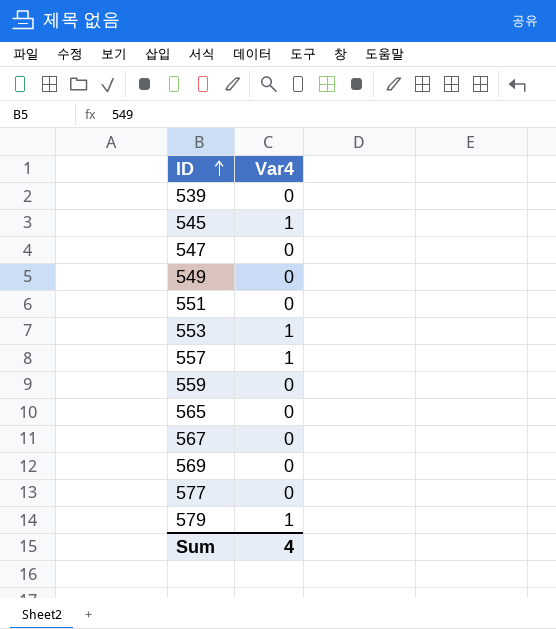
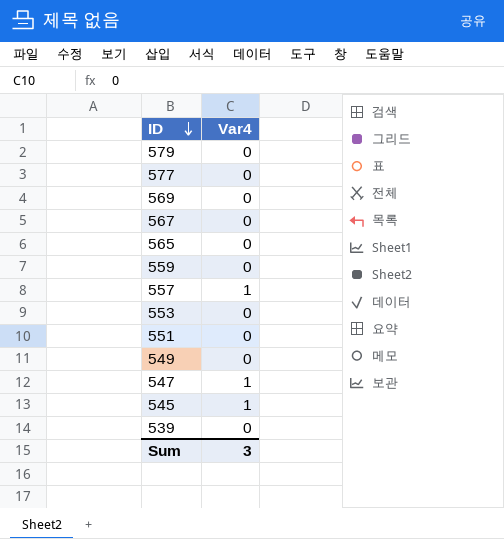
row order: ID ascending -> ID descending
579 | Var4: 1 -> 0
553 | Var4: 1 -> 0
547 | Var4: 0 -> 1
Sum | Var4: 4 -> 3

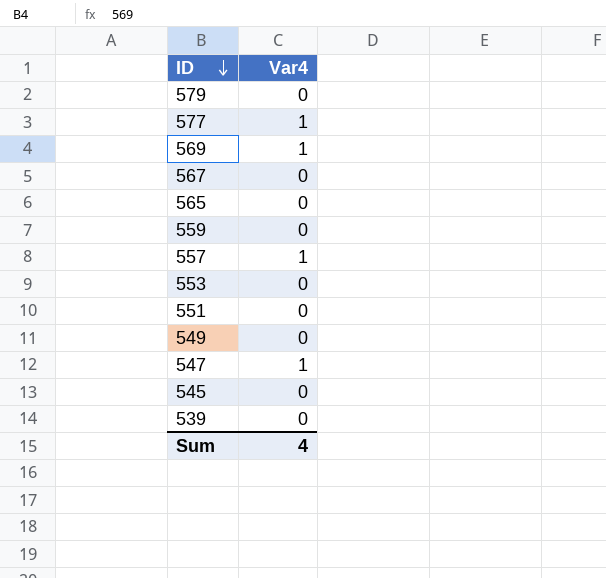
577 | Var4: 0 -> 1
569 | Var4: 0 -> 1
545 | Var4: 1 -> 0
Sum | Var4: 3 -> 4

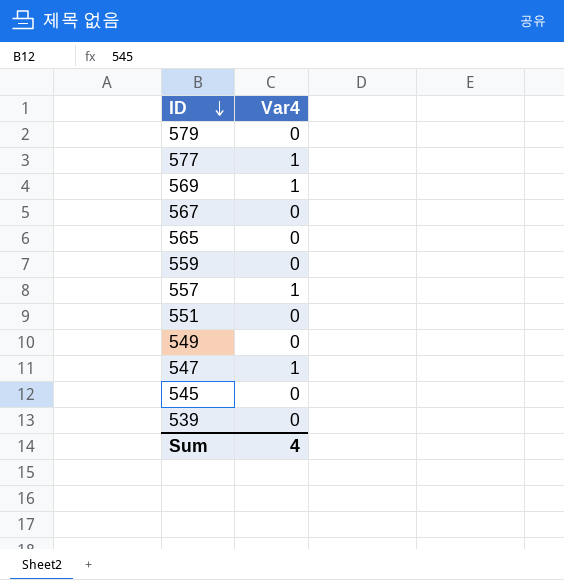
row 553: 0 -> none

